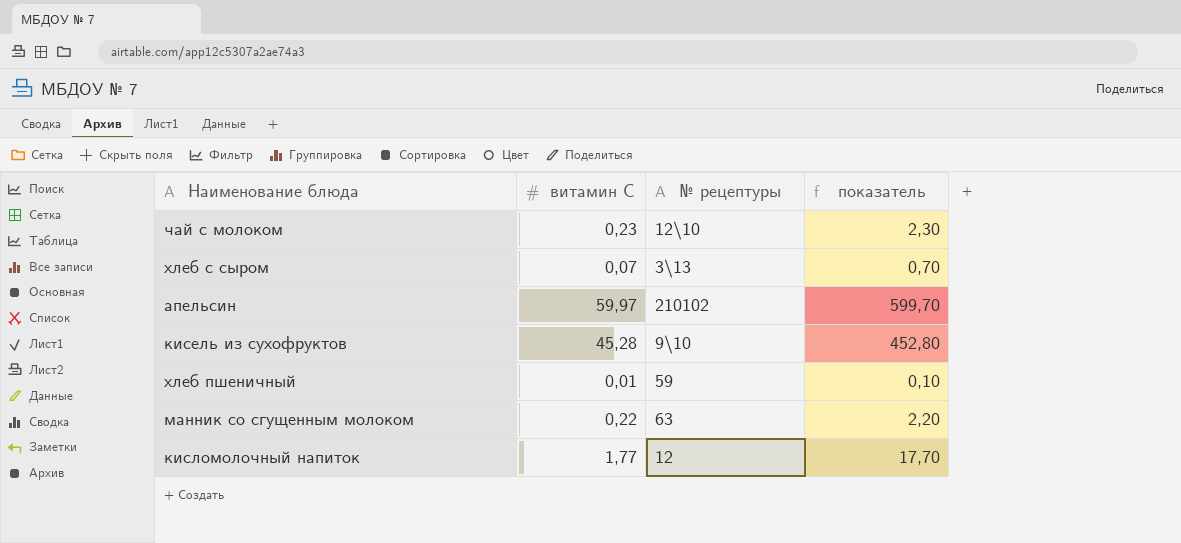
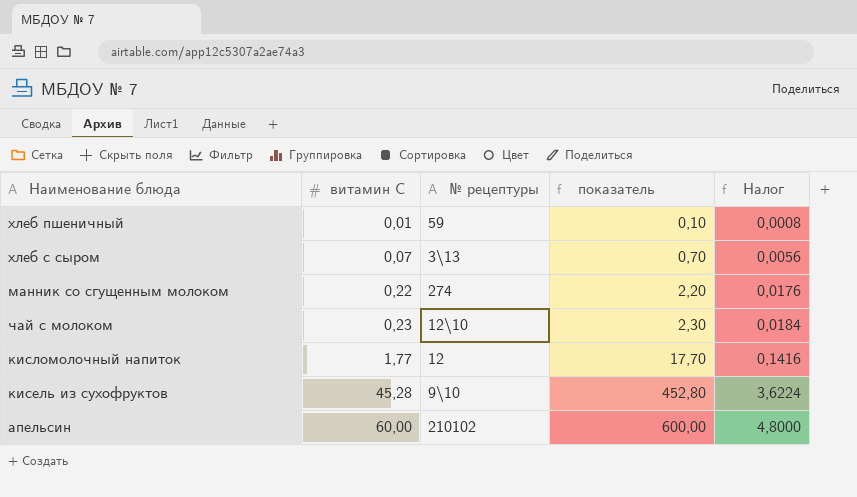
row order: none -> витамин С ascending
column Налог | formula: none -> [витамин С] * 0,08
манник со сгущенным молоком | № рецептуры: 63 -> 274
апельсин | витамин С: 59,97 -> 60,00
апельсин | показатель: 599,70 -> 600,00

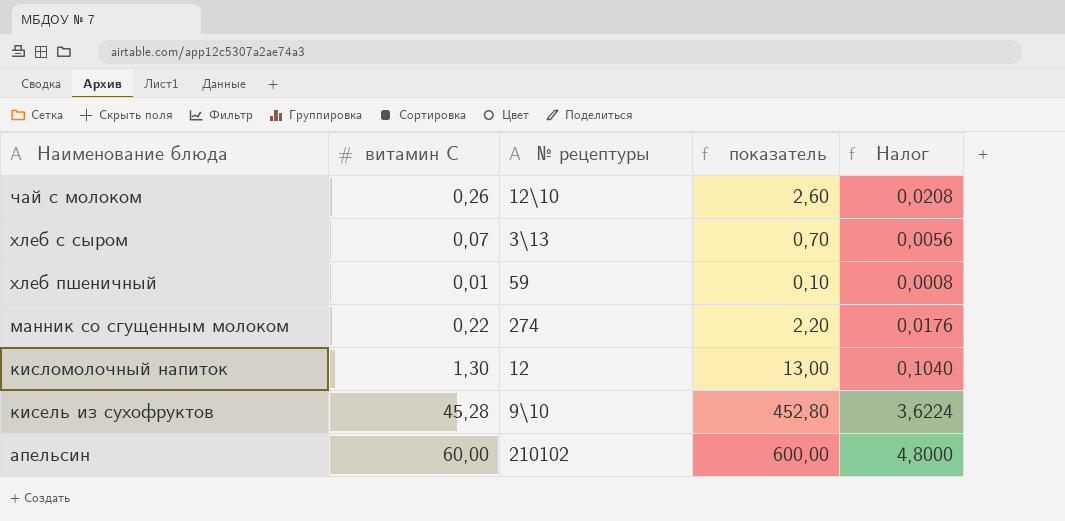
row order: витамин С ascending -> Наименование блюда descending
чай с молоком | витамин С: 0,23 -> 0,26
чай с молоком | показатель: 2,30 -> 2,60
чай с молоком | Налог: 0,0184 -> 0,0208
кисломолочный напиток | витамин С: 1,77 -> 1,30
кисломолочный напиток | показатель: 17,70 -> 13,00
кисломолочный напиток | Налог: 0,1416 -> 0,1040

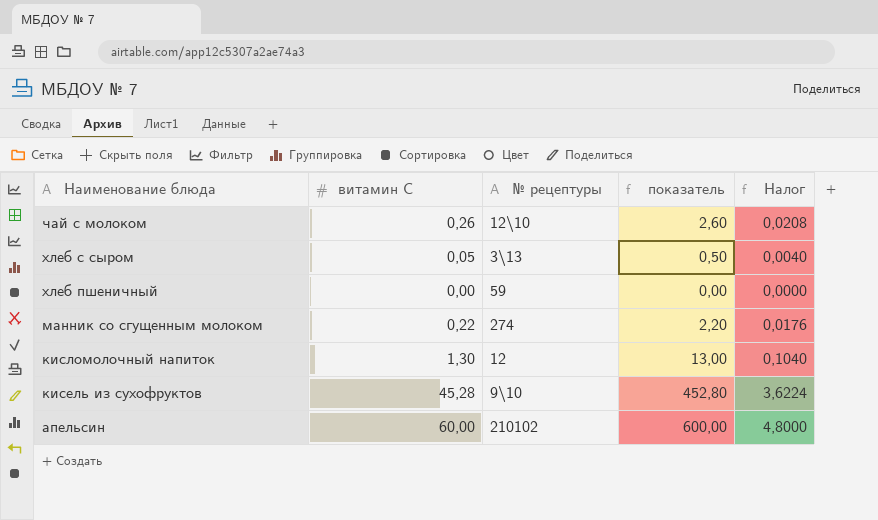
хлеб с сыром | витамин С: 0,07 -> 0,05
хлеб с сыром | показатель: 0,70 -> 0,50
хлеб с сыром | Налог: 0,0056 -> 0,0040
хлеб пшеничный | витамин С: 0,01 -> 0,00
хлеб пшеничный | показатель: 0,10 -> 0,00
хлеб пшеничный | Налог: 0,0008 -> 0,0000

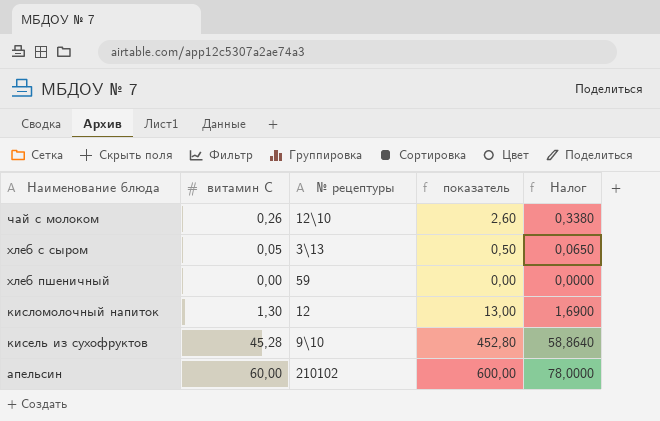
column Налог | formula: [витамин С] * 0,08 -> [витамин С] * 1,3
row манник со сгущенным молоком: 0,22 | 274 | 2,20 | 0,0176 -> none

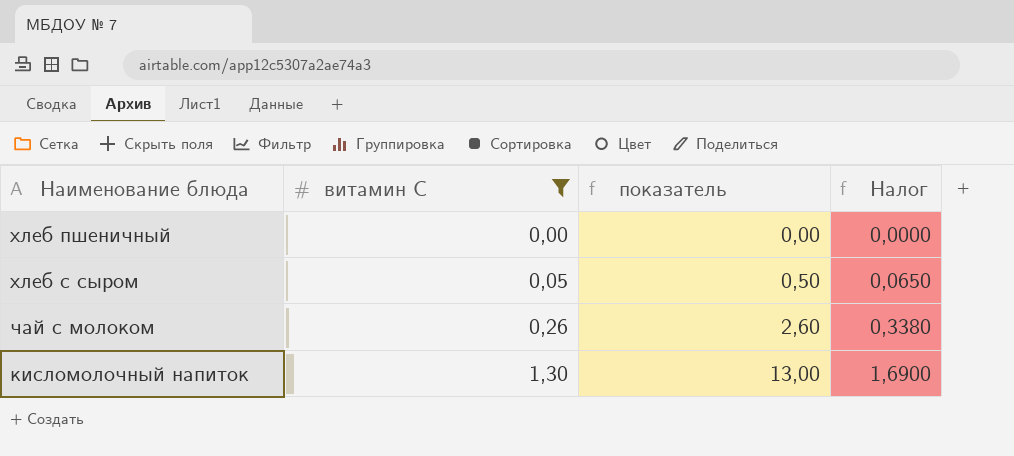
filter: none -> витамин С <= 1,30
row order: Наименование блюда descending -> витамин С ascending
column № рецептуры | position: 3 -> none

